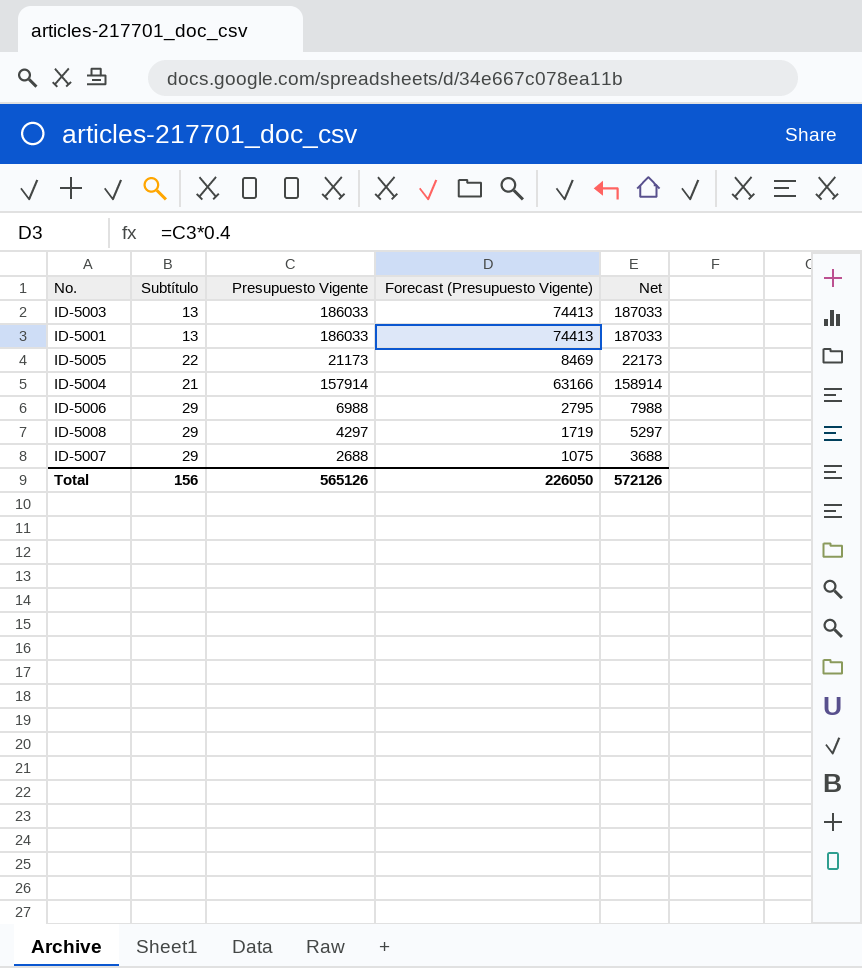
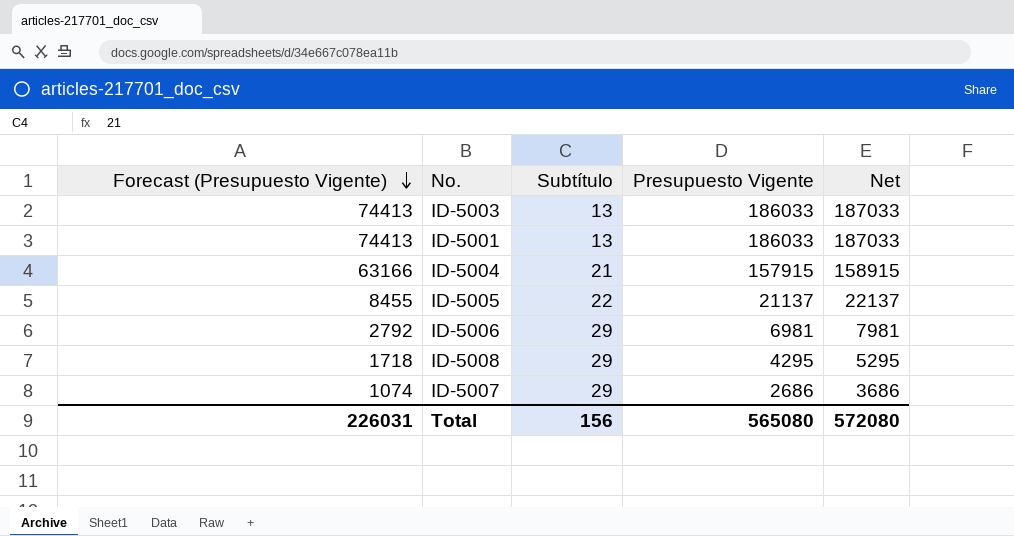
row order: none -> Forecast (Presupuesto Vigente) descending
column Forecast (Presupuesto Vigente) | position: 4 -> 1
ID-5004 | Presupuesto Vigente: 157914 -> 157915
ID-5004 | Net: 158914 -> 158915
ID-5005 | Forecast (Presupuesto Vigente): 8469 -> 8455
ID-5005 | Presupuesto Vigente: 21173 -> 21137
ID-5005 | Net: 22173 -> 22137
ID-5006 | Forecast (Presupuesto Vigente): 2795 -> 2792
ID-5006 | Presupuesto Vigente: 6988 -> 6981
ID-5006 | Net: 7988 -> 7981
ID-5008 | Forecast (Presupuesto Vigente): 1719 -> 1718
ID-5008 | Presupuesto Vigente: 4297 -> 4295
ID-5008 | Net: 5297 -> 5295
ID-5007 | Forecast (Presupuesto Vigente): 1075 -> 1074
ID-5007 | Presupuesto Vigente: 2688 -> 2686
ID-5007 | Net: 3688 -> 3686
Total | Forecast (Presupuesto Vigente): 226050 -> 226031
Total | Presupuesto Vigente: 565126 -> 565080
Total | Net: 572126 -> 572080

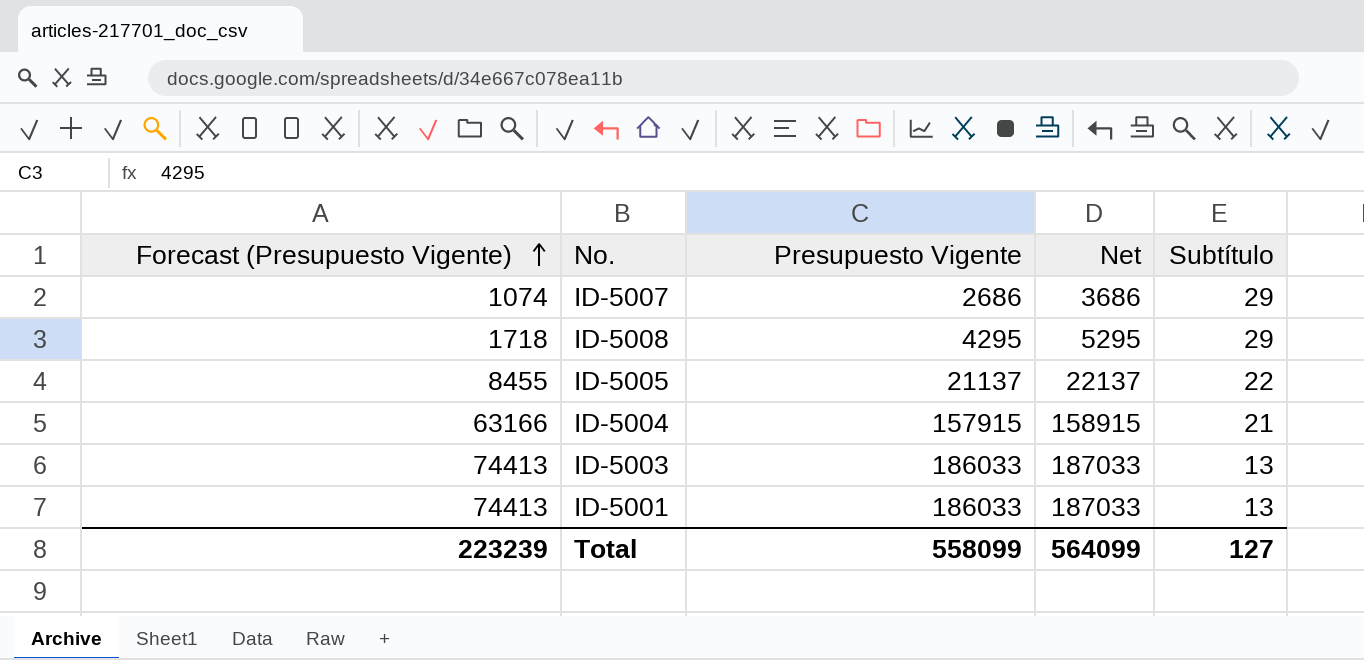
row order: Forecast (Presupuesto Vigente) descending -> Forecast (Presupuesto Vigente) ascending
column Subtítulo | position: 3 -> 5
row ID-5006: 2792 | 29 | 6981 | 7981 -> none
Total | Forecast (Presupuesto Vigente): 226031 -> 223239
Total | Presupuesto Vigente: 565080 -> 558099
Total | Net: 572080 -> 564099
Total | Subtítulo: 156 -> 127

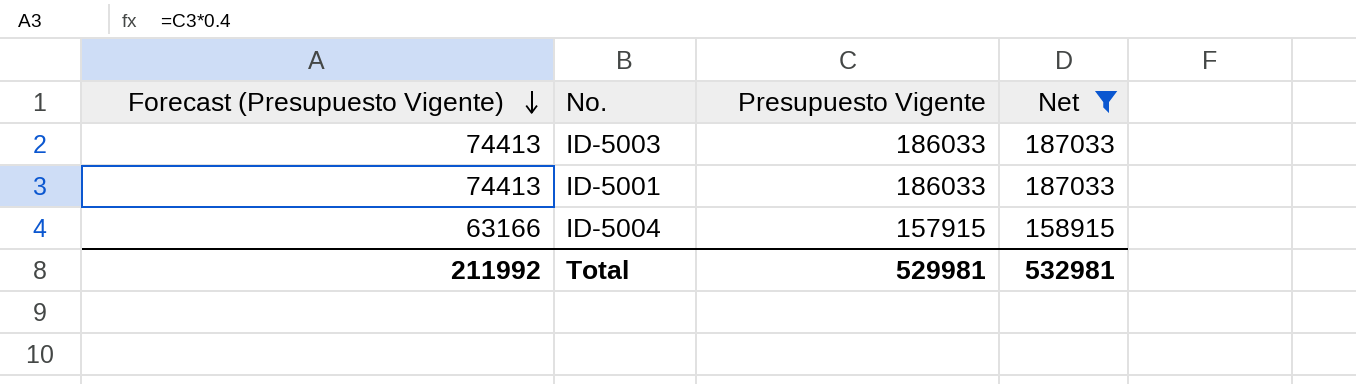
filter: none -> Net >= 158915
row order: Forecast (Presupuesto Vigente) ascending -> Forecast (Presupuesto Vigente) descending
column Subtítulo | position: 5 -> none
Total | Forecast (Presupuesto Vigente): 223239 -> 211992
Total | Presupuesto Vigente: 558099 -> 529981
Total | Net: 564099 -> 532981

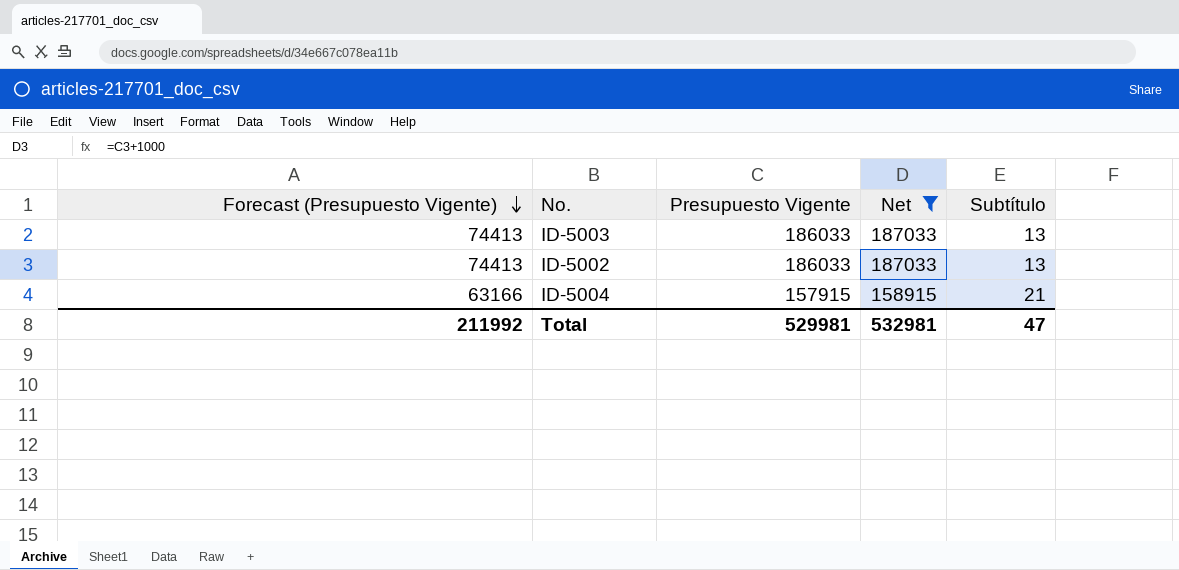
column Subtítulo | position: none -> 5
row ID-5001: 74413 | 186033 | 187033 -> none
row ID-5002: none -> 74413 | 186033 | 187033 | 13

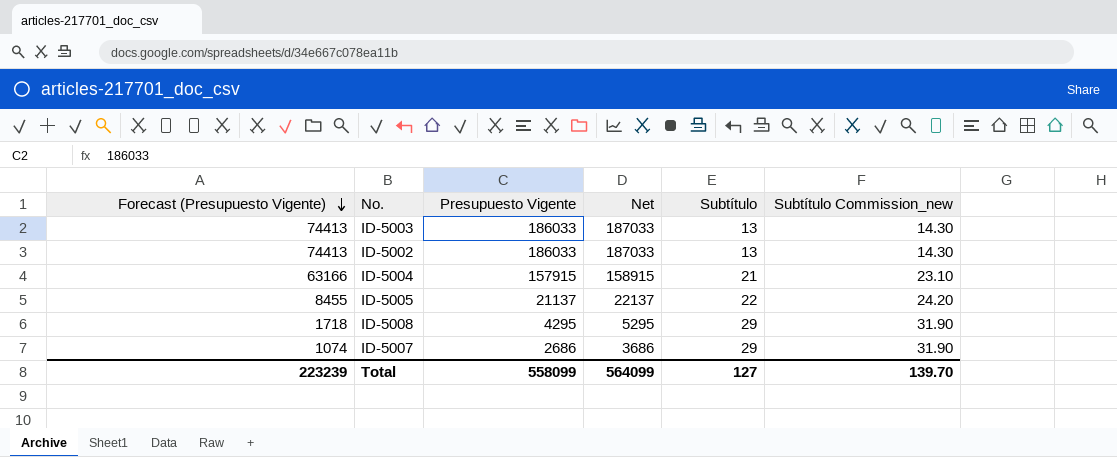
filter: Net >= 158915 -> none
column Subtítulo Commission_new | formula: none -> [Subtítulo] * 1.1
Total | Forecast (Presupuesto Vigente): 211992 -> 223239
Total | Presupuesto Vigente: 529981 -> 558099
Total | Net: 532981 -> 564099
Total | Subtítulo: 47 -> 127

